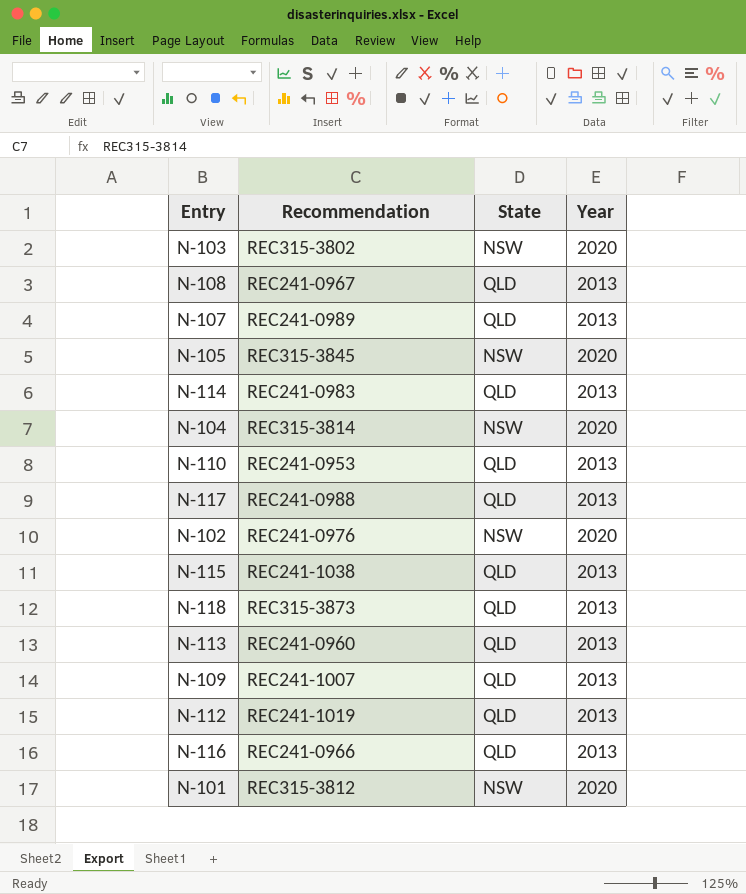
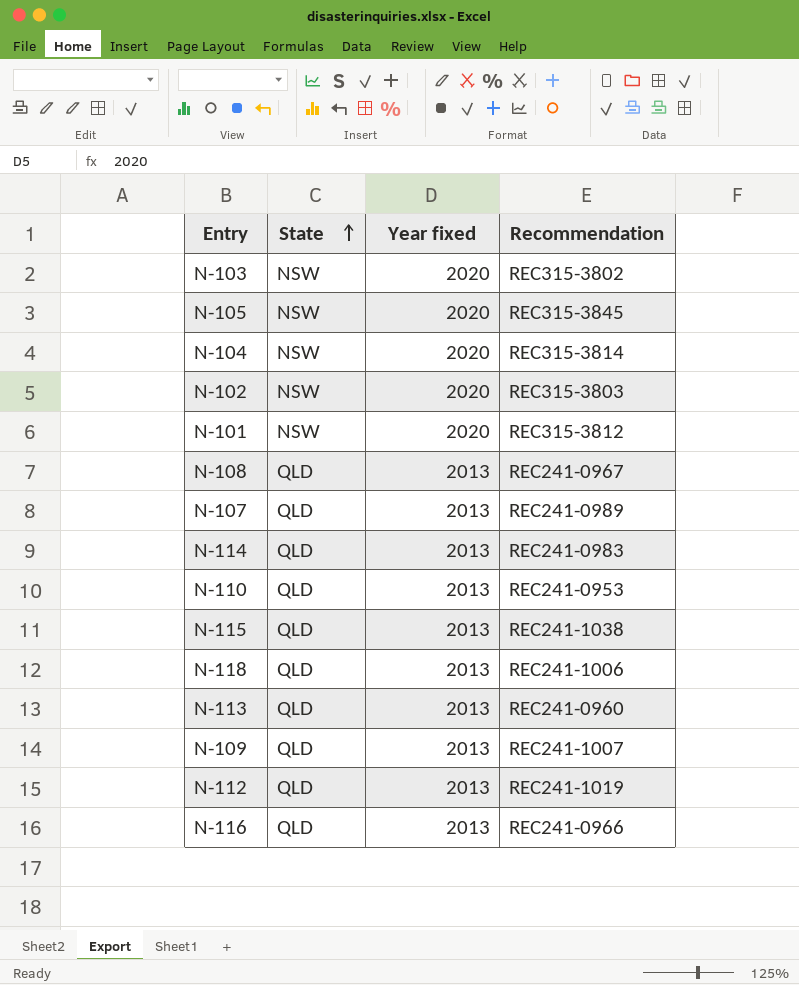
row order: none -> State ascending
column name: Year -> Year fixed
column Recommendation | position: 2 -> 4
row N-117: REC241-0988 | QLD | 2013 -> none
N-102 | Recommendation: REC241-0976 -> REC315-3803
N-118 | Recommendation: REC315-3873 -> REC241-1006

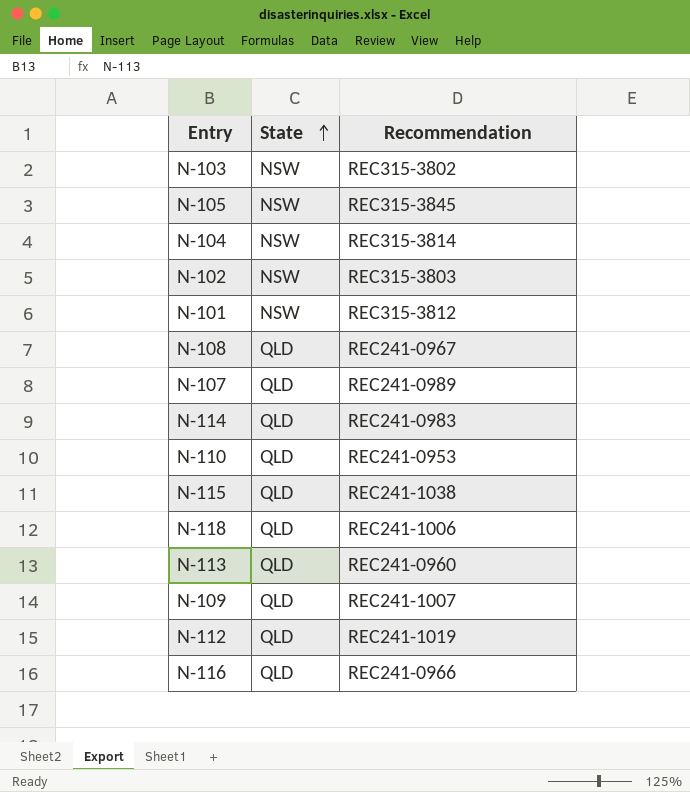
column Year fixed | position: 3 -> none

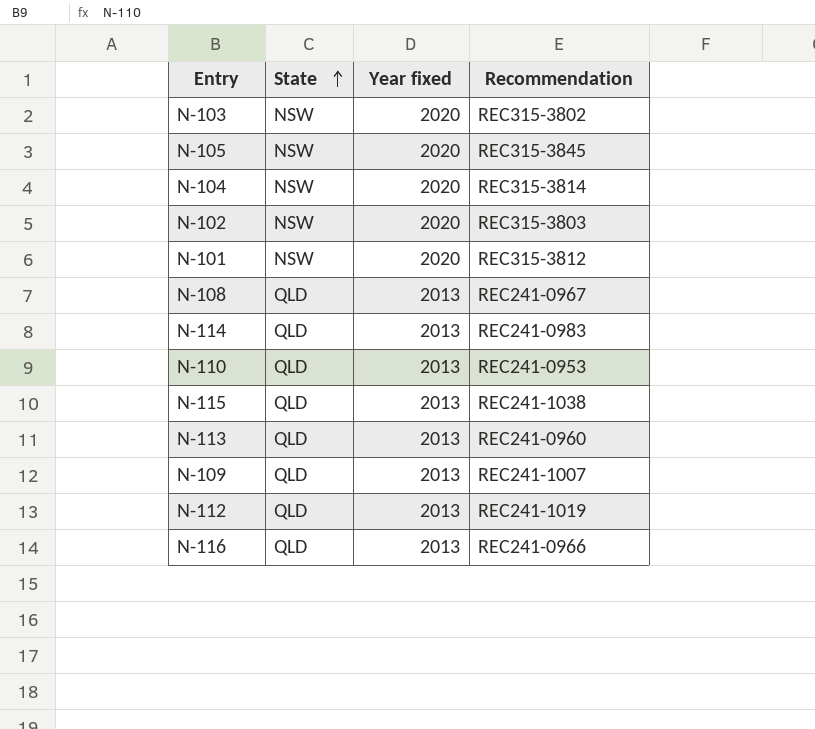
column Year fixed | position: none -> 3
row N-107: QLD | REC241-0989 -> none
row N-118: QLD | REC241-1006 -> none

